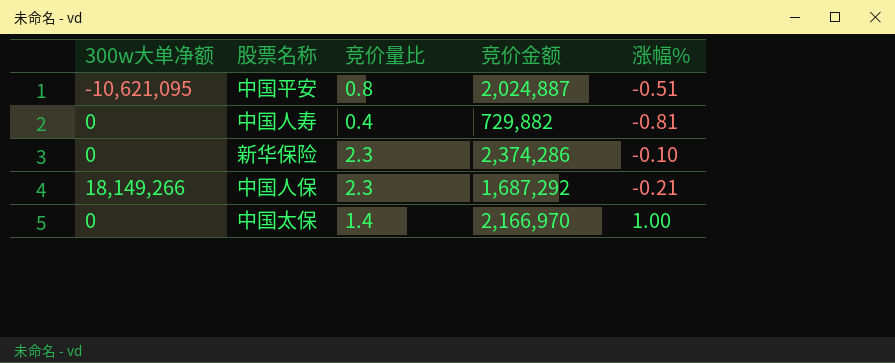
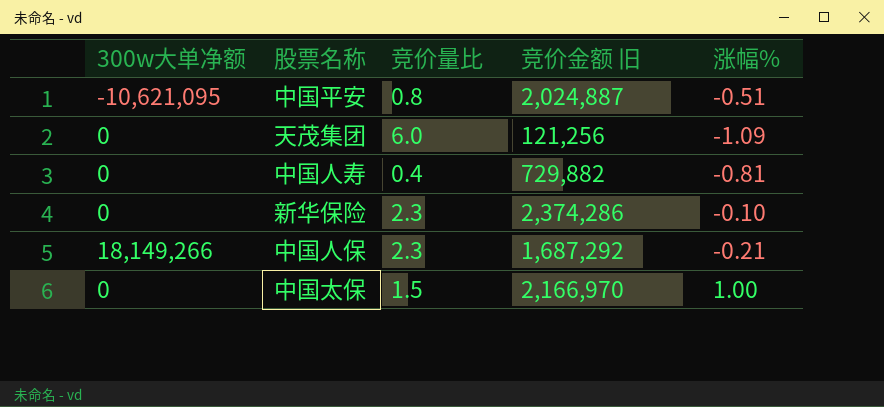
column name: 竞价金额 -> 竞价金额 旧
row 天茂集团: none -> 0 | 6.0 | 121,256 | -1.09
中国太保 | 竞价量比: 1.4 -> 1.5

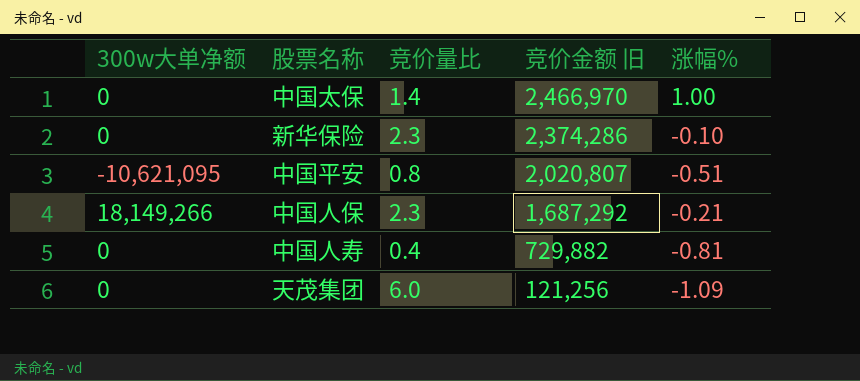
row order: none -> 竞价金额 旧 descending
中国太保 | 竞价量比: 1.5 -> 1.4
中国太保 | 竞价金额 旧: 2,166,970 -> 2,466,970
中国平安 | 竞价金额 旧: 2,024,887 -> 2,020,807

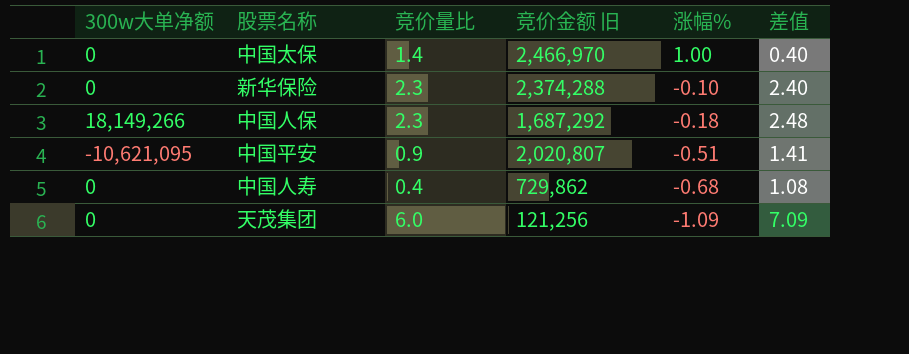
row order: 竞价金额 旧 descending -> 涨幅% descending
column 差值 | formula: none -> [竞价量比] - [涨幅%]
新华保险 | 竞价金额 旧: 2,374,286 -> 2,374,288
中国人保 | 涨幅%: -0.21 -> -0.18
中国平安 | 竞价量比: 0.8 -> 0.9
中国人寿 | 竞价金额 旧: 729,882 -> 729,862
中国人寿 | 涨幅%: -0.81 -> -0.68

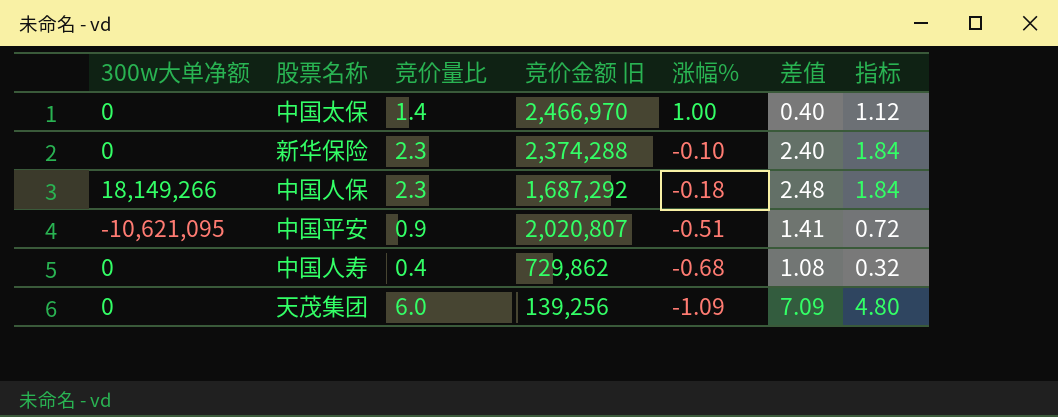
column 指标 | formula: none -> [竞价量比] * 0.8
天茂集团 | 竞价金额 旧: 121,256 -> 139,256

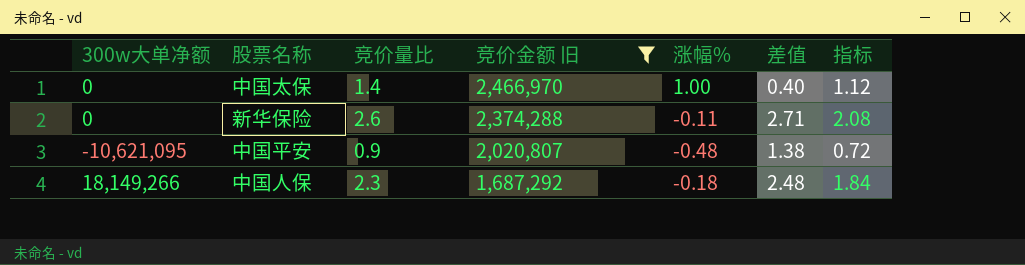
filter: none -> 竞价金额 旧 >= 1,687,292
row order: 涨幅% descending -> 竞价金额 旧 descending
新华保险 | 竞价量比: 2.3 -> 2.6
新华保险 | 涨幅%: -0.10 -> -0.11
新华保险 | 差值: 2.40 -> 2.71
新华保险 | 指标: 1.84 -> 2.08
中国平安 | 涨幅%: -0.51 -> -0.48
中国平安 | 差值: 1.41 -> 1.38

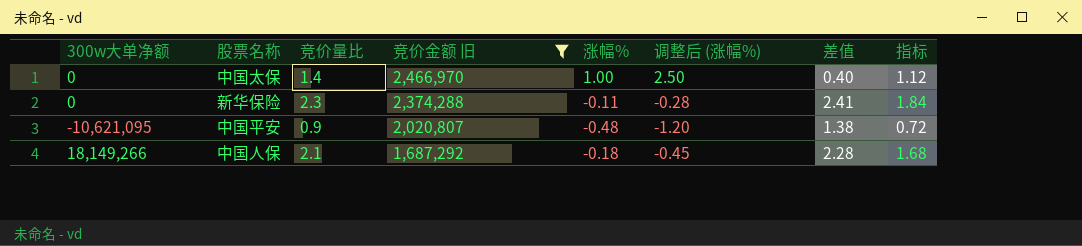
column 调整后 (涨幅%) | formula: none -> [涨幅%] * 2.5
新华保险 | 竞价量比: 2.6 -> 2.3
新华保险 | 差值: 2.71 -> 2.41
新华保险 | 指标: 2.08 -> 1.84
中国人保 | 竞价量比: 2.3 -> 2.1
中国人保 | 差值: 2.48 -> 2.28
中国人保 | 指标: 1.84 -> 1.68

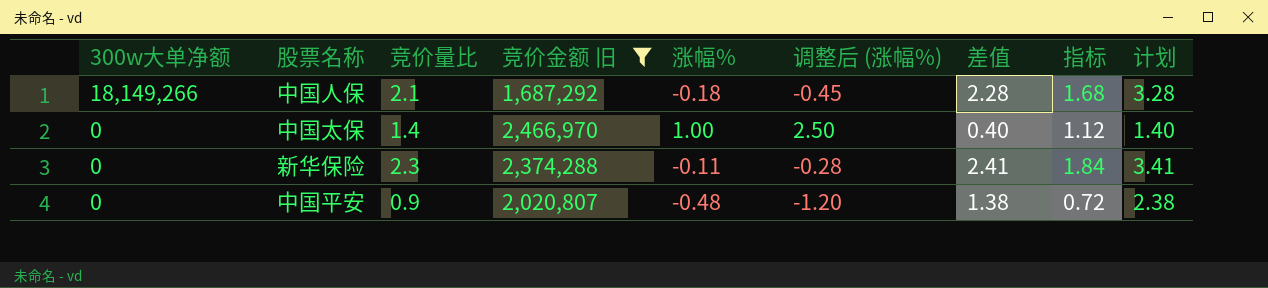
row order: 竞价金额 旧 descending -> 300w大单净额 descending
column 计划 | formula: none -> [差值] + 1
中国平安 | 300w大单净额: -10,621,095 -> 0

